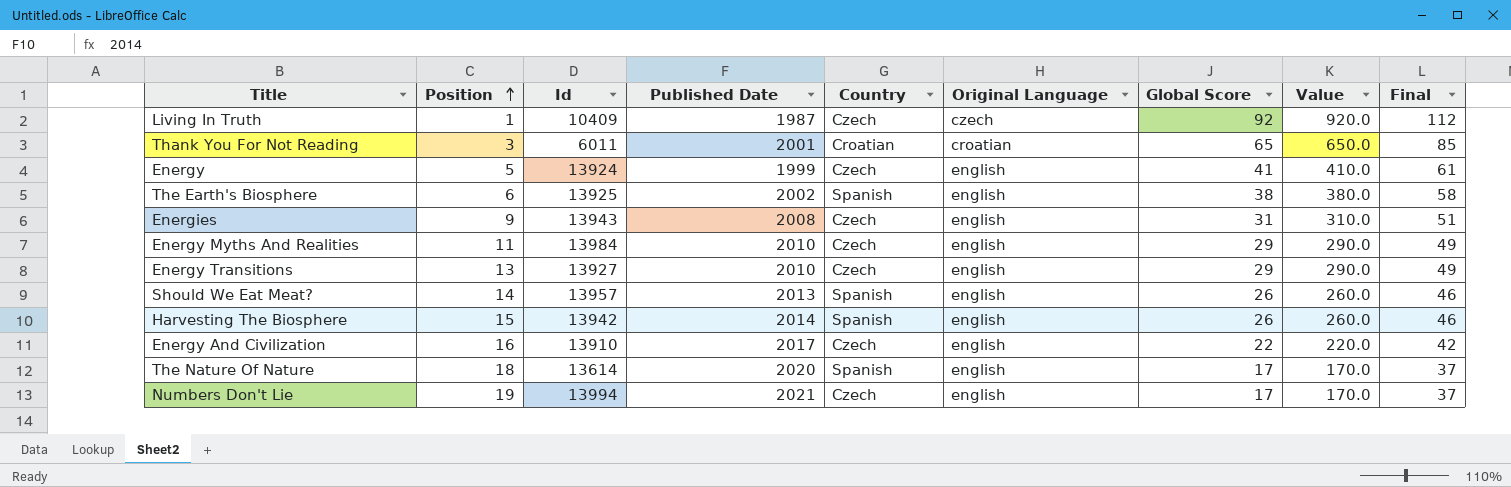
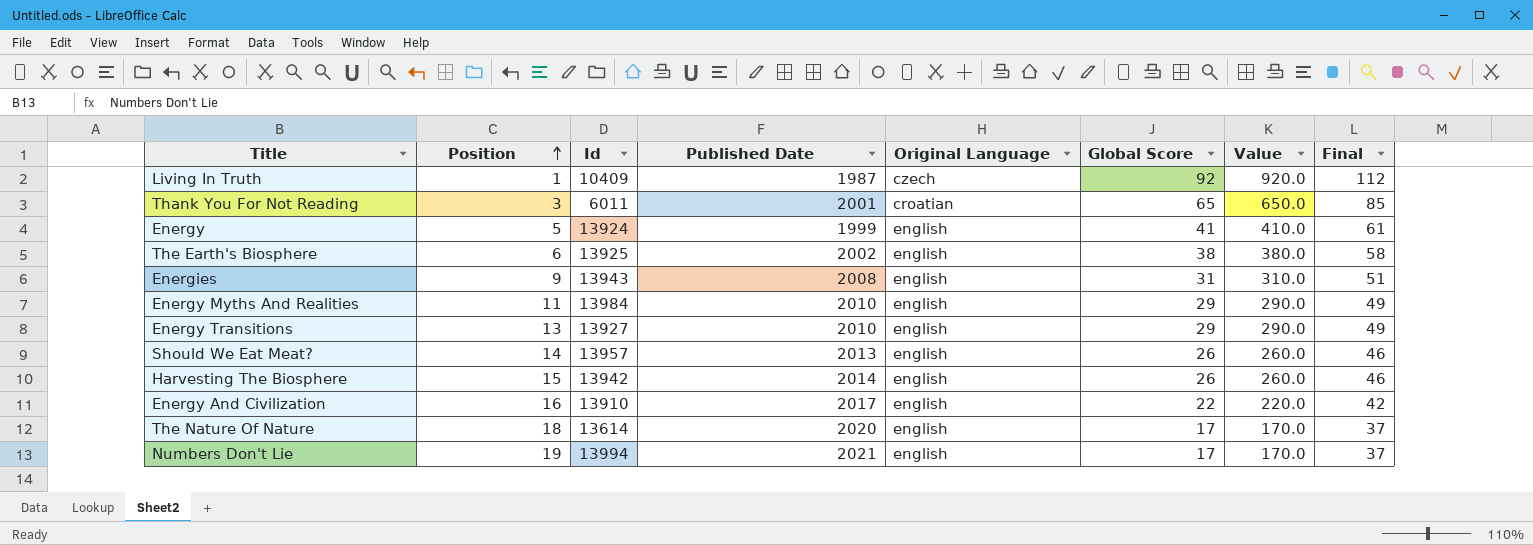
column Country | position: 5 -> none

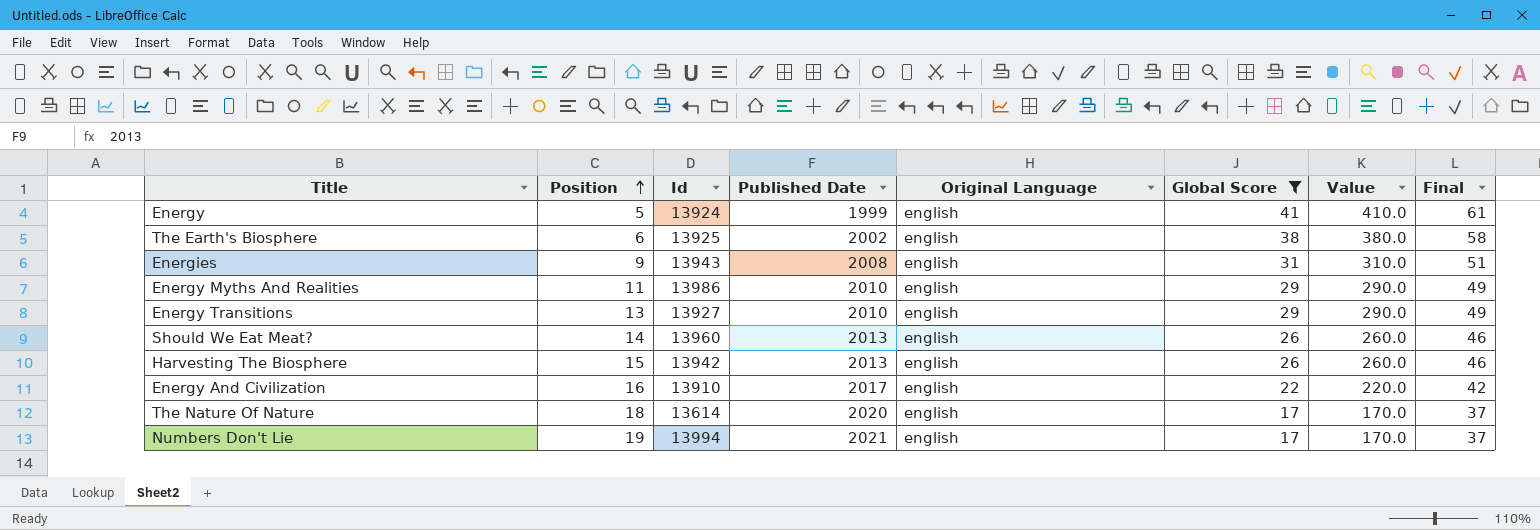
filter: none -> Global Score <= 41
Energy Myths And Realities | Id: 13984 -> 13986
Should We Eat Meat? | Id: 13957 -> 13960
Harvesting The Biosphere | Published Date: 2014 -> 2013

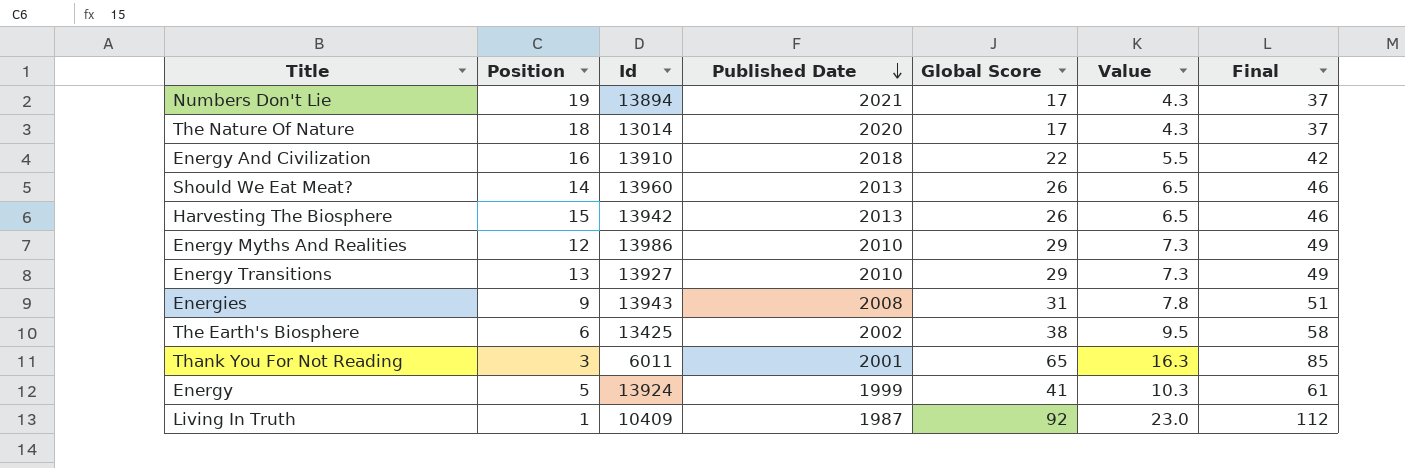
filter: Global Score <= 41 -> none
row order: Position ascending -> Published Date descending
column Original Language | position: 5 -> none
column Value | formula: [Global Score] * 10 -> [Global Score] * 0.25
Numbers Don't Lie | Id: 13994 -> 13894
The Nature Of Nature | Id: 13614 -> 13014
Energy And Civilization | Published Date: 2017 -> 2018
Energy Myths And Realities | Position: 11 -> 12
The Earth's Biosphere | Id: 13925 -> 13425

